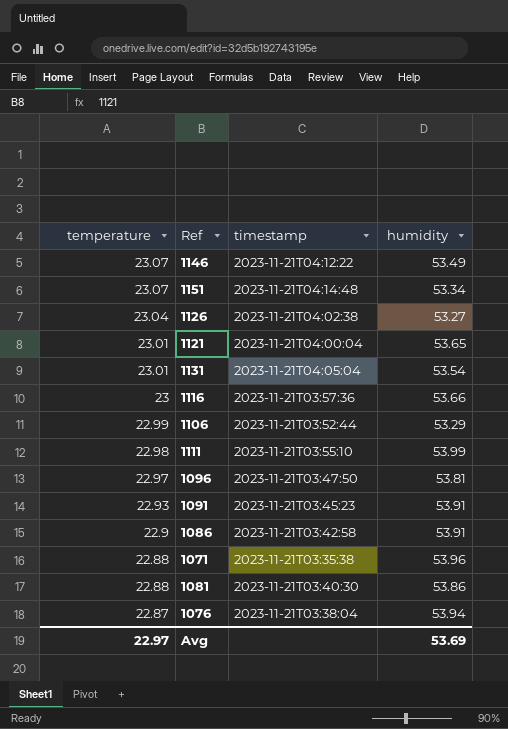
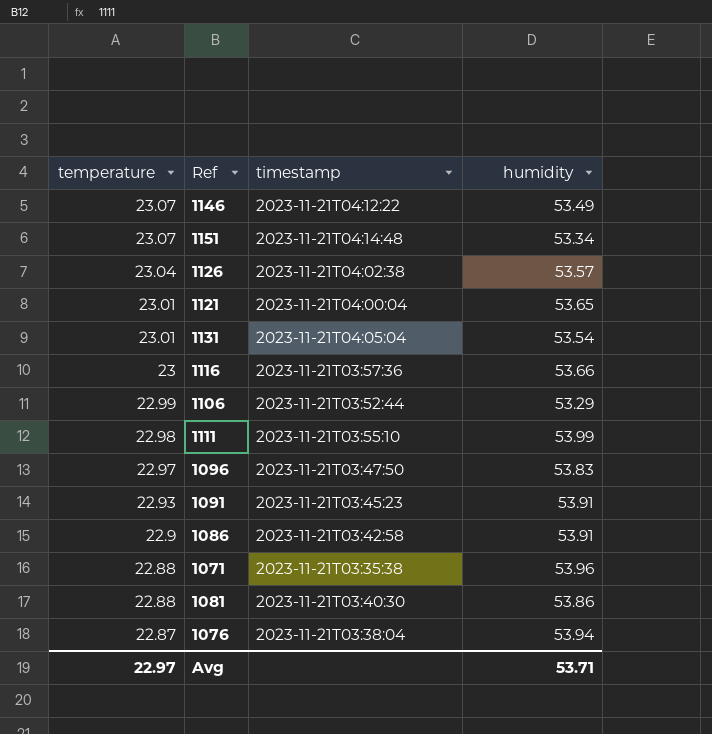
1126 | humidity: 53.27 -> 53.57
1096 | humidity: 53.81 -> 53.83
Avg | humidity: 53.69 -> 53.71

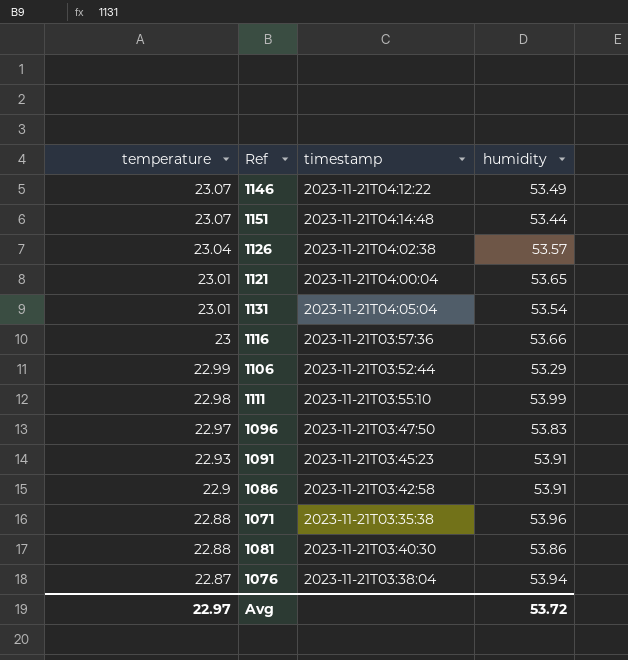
1151 | humidity: 53.34 -> 53.44
Avg | humidity: 53.71 -> 53.72

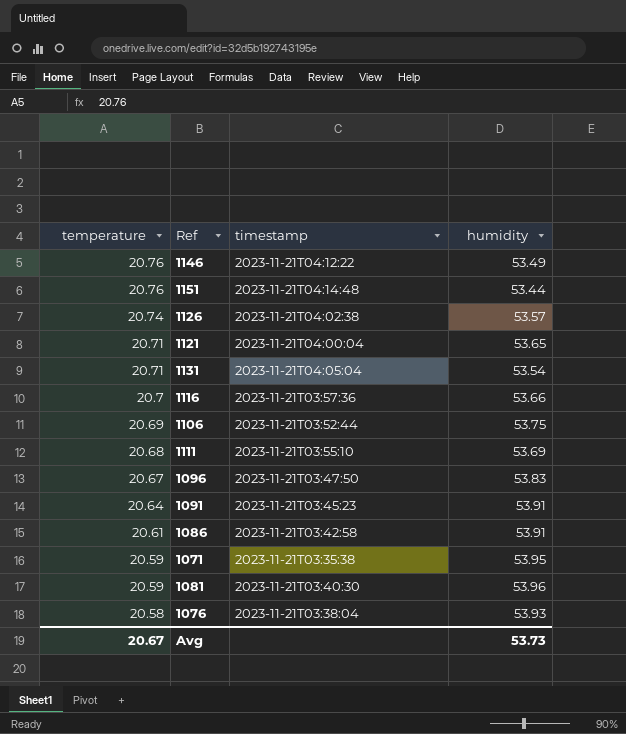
1146 | temperature: 23.07 -> 20.76
1151 | temperature: 23.07 -> 20.76
1126 | temperature: 23.04 -> 20.74
1121 | temperature: 23.01 -> 20.71
1131 | temperature: 23.01 -> 20.71
1116 | temperature: 23 -> 20.7
1106 | temperature: 22.99 -> 20.69
1106 | humidity: 53.29 -> 53.75
1111 | temperature: 22.98 -> 20.68
1111 | humidity: 53.99 -> 53.69
1096 | temperature: 22.97 -> 20.67
1091 | temperature: 22.93 -> 20.64
1086 | temperature: 22.9 -> 20.61
1071 | temperature: 22.88 -> 20.59
1071 | humidity: 53.96 -> 53.95
1081 | temperature: 22.88 -> 20.59
1081 | humidity: 53.86 -> 53.96
1076 | temperature: 22.87 -> 20.58
1076 | humidity: 53.94 -> 53.93
Avg | temperature: 22.97 -> 20.67
Avg | humidity: 53.72 -> 53.73

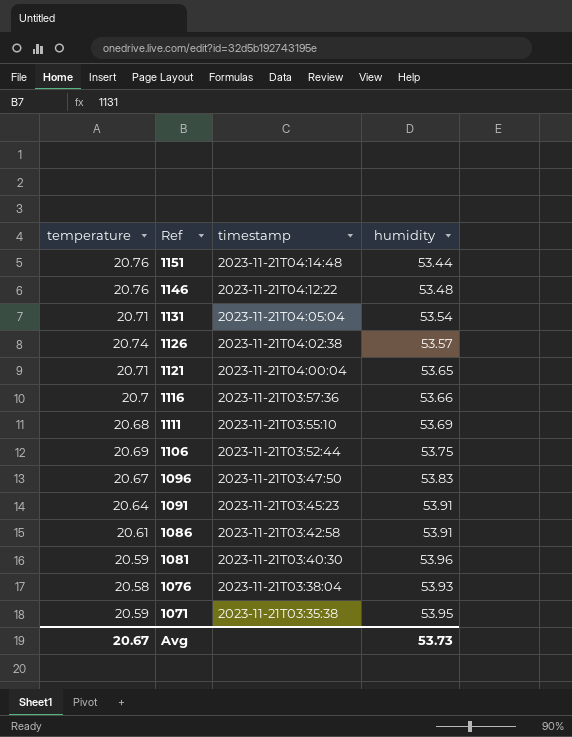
row order: temperature descending -> Ref descending
1146 | humidity: 53.49 -> 53.48

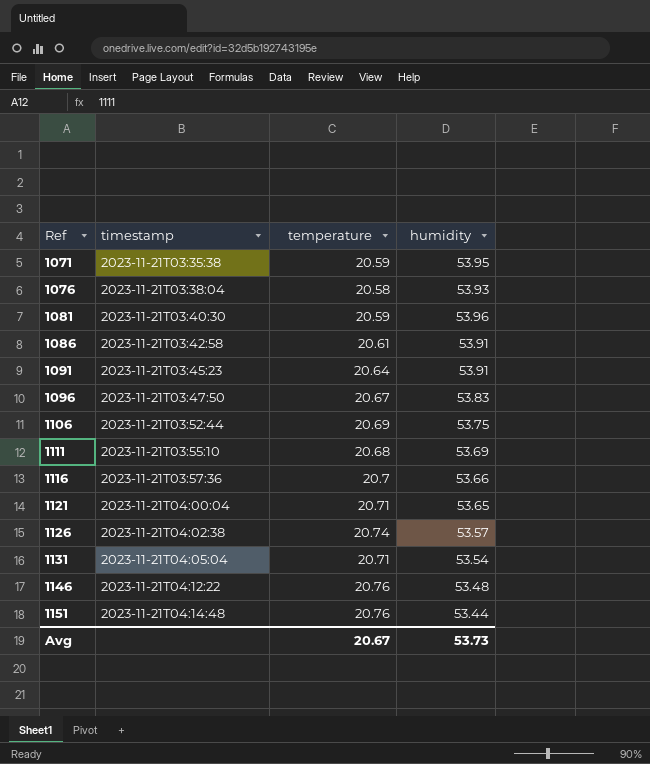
row order: Ref descending -> Ref ascending
column temperature | position: 1 -> 3

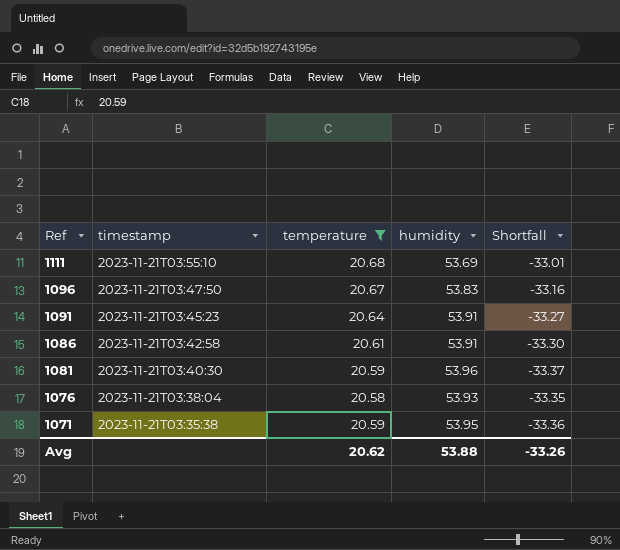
filter: none -> temperature <= 20.68
row order: Ref ascending -> Ref descending
column Shortfall | formula: none -> [temperature] - [humidity]
Avg | temperature: 20.67 -> 20.62
Avg | humidity: 53.73 -> 53.88

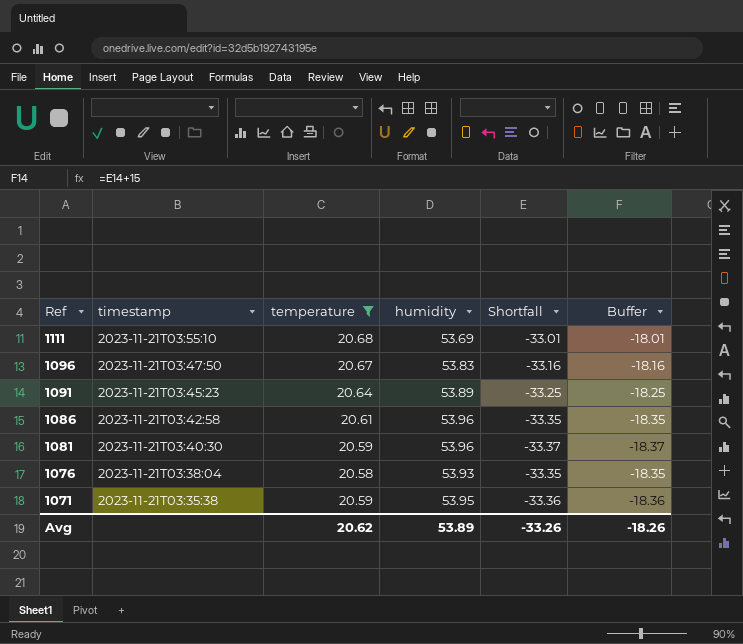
column Buffer | formula: none -> [Shortfall] + 15
1091 | humidity: 53.91 -> 53.89
1091 | Shortfall: -33.27 -> -33.25
1086 | humidity: 53.91 -> 53.96
1086 | Shortfall: -33.30 -> -33.35
Avg | humidity: 53.88 -> 53.89

